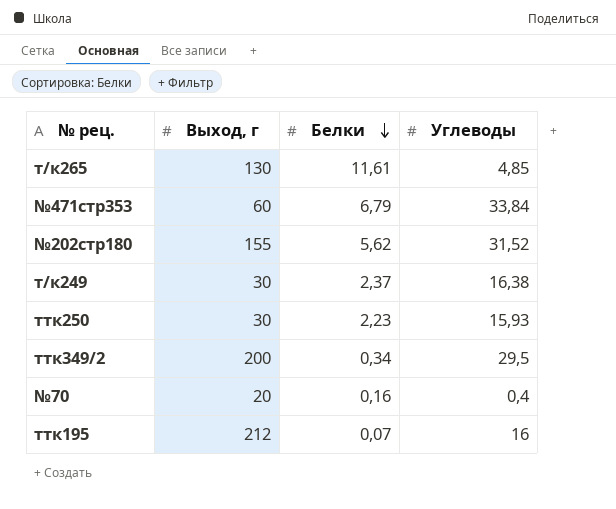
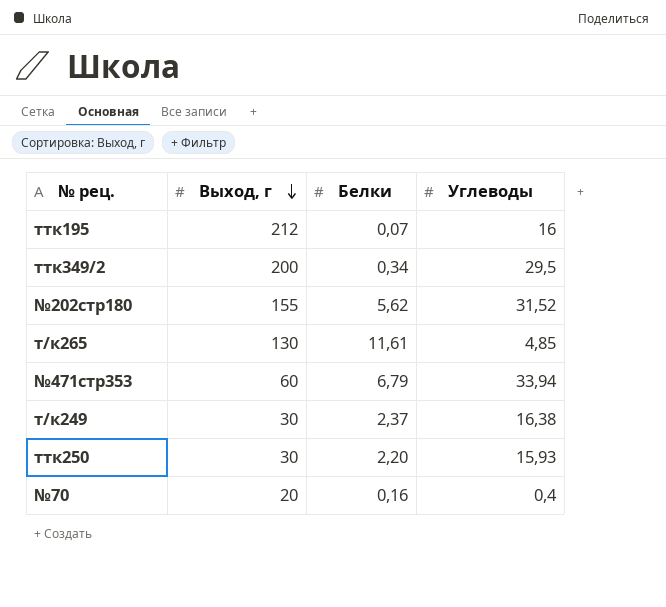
row order: Белки descending -> Выход, г descending
№471стр353 | Углеводы: 33,84 -> 33,94
ттк250 | Белки: 2,23 -> 2,20

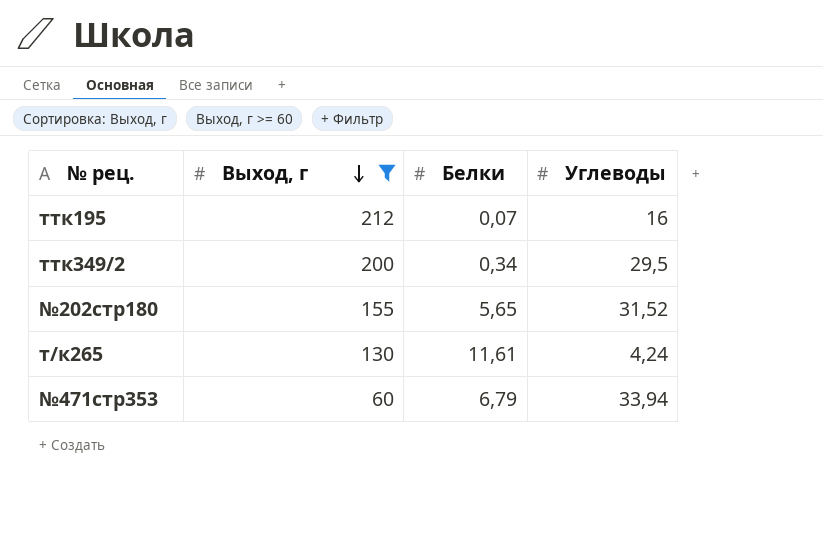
filter: none -> Выход, г >= 60
№202стр180 | Белки: 5,62 -> 5,65
т/к265 | Углеводы: 4,85 -> 4,24

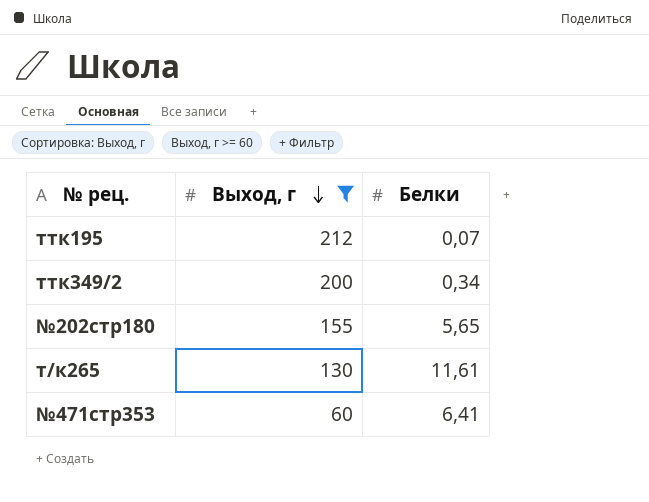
column Углеводы | position: 4 -> none
№471стр353 | Белки: 6,79 -> 6,41

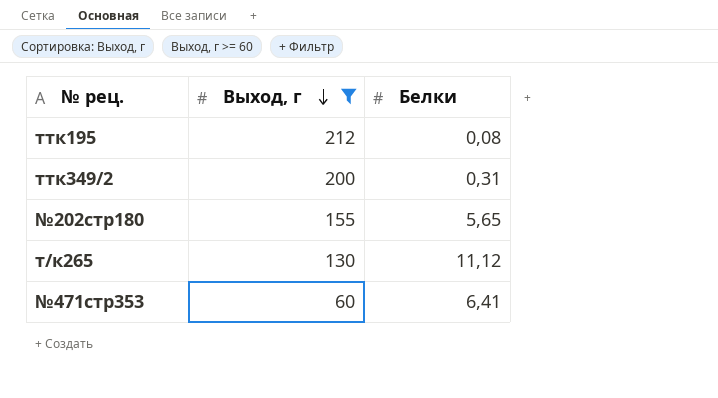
ттк195 | Белки: 0,07 -> 0,08
ттк349/2 | Белки: 0,34 -> 0,31
т/к265 | Белки: 11,61 -> 11,12

